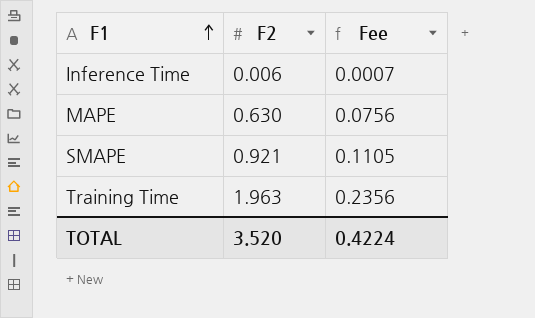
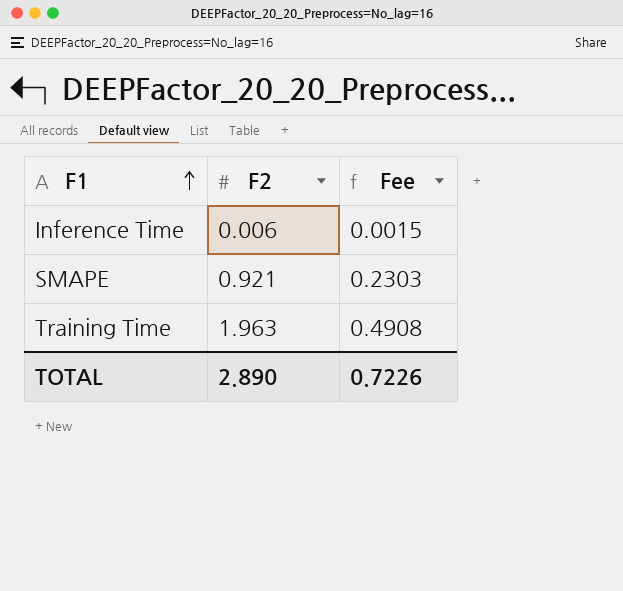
column Fee | formula: [F2] * 0.12 -> [F2] * 0.25
row MAPE: 0.630 | 0.0756 -> none
TOTAL | F2: 3.520 -> 2.890
TOTAL | Fee: 0.4224 -> 0.7226

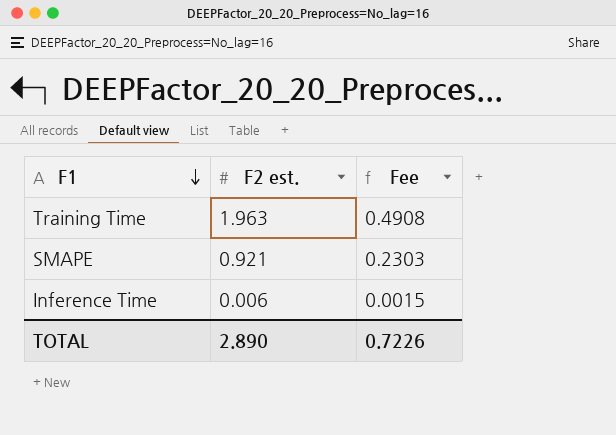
row order: F1 ascending -> F1 descending
column name: F2 -> F2 est.

